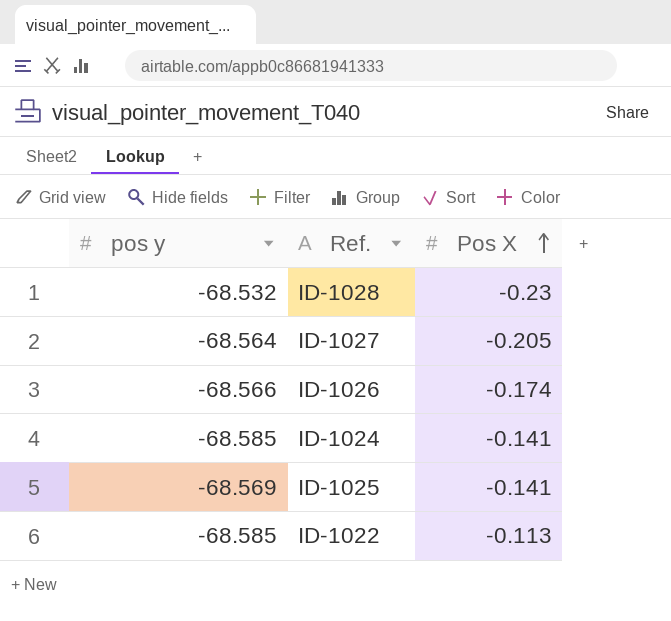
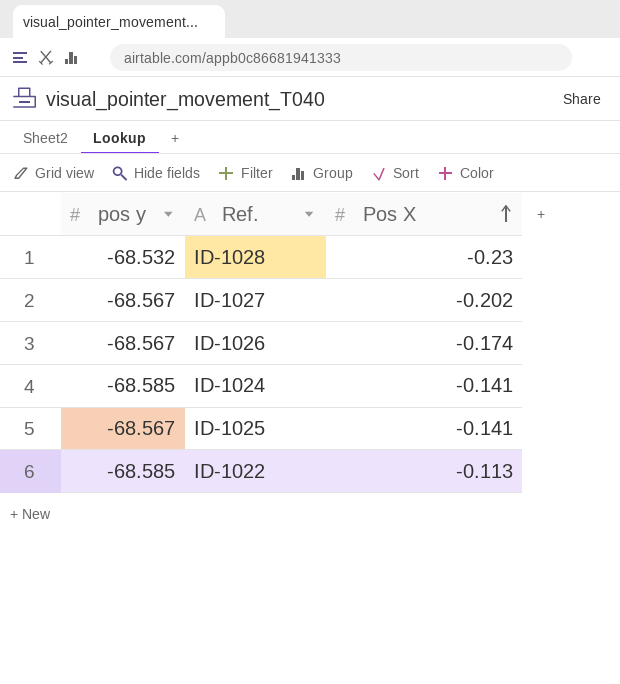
ID-1027 | pos y: -68.564 -> -68.567
ID-1027 | Pos X: -0.205 -> -0.202
ID-1026 | pos y: -68.566 -> -68.567
ID-1025 | pos y: -68.569 -> -68.567

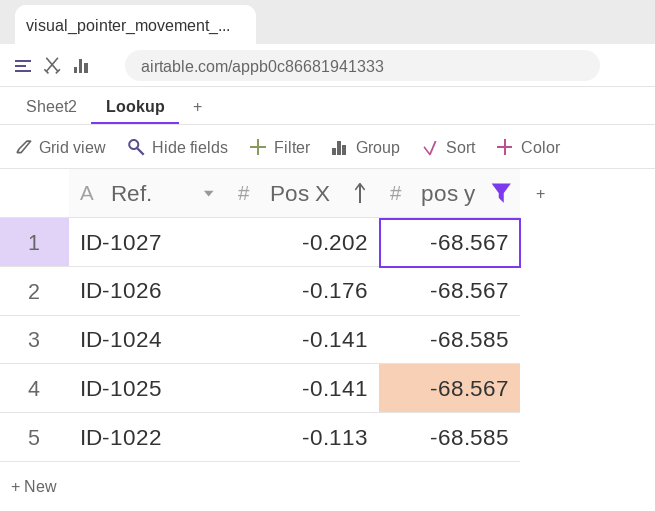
filter: none -> pos y != -68.532
column pos y | position: 1 -> 3
ID-1026 | Pos X: -0.174 -> -0.176

